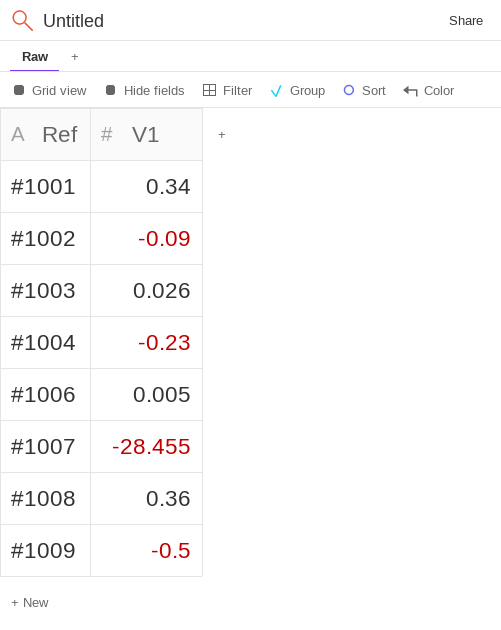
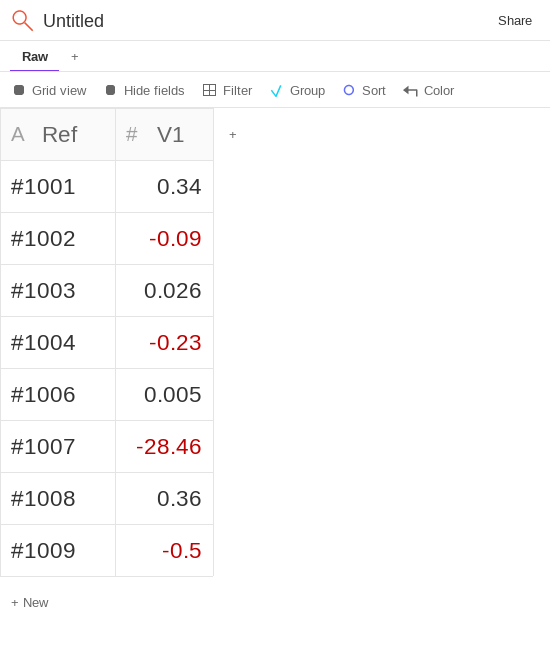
#1007 | V1: -28.455 -> -28.46

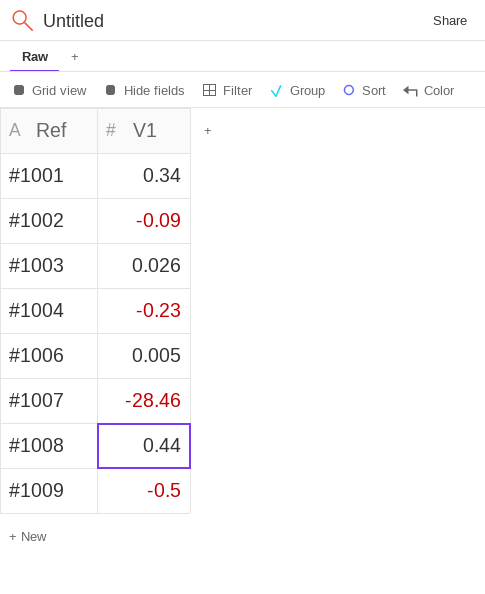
#1008 | V1: 0.36 -> 0.44

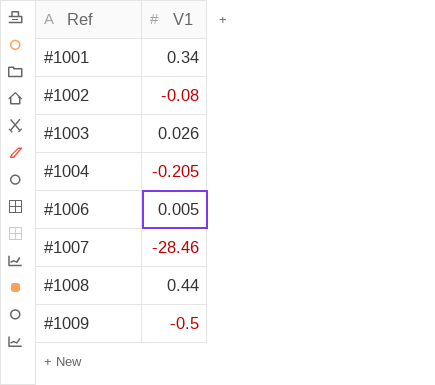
#1002 | V1: -0.09 -> -0.08
#1004 | V1: -0.23 -> -0.205

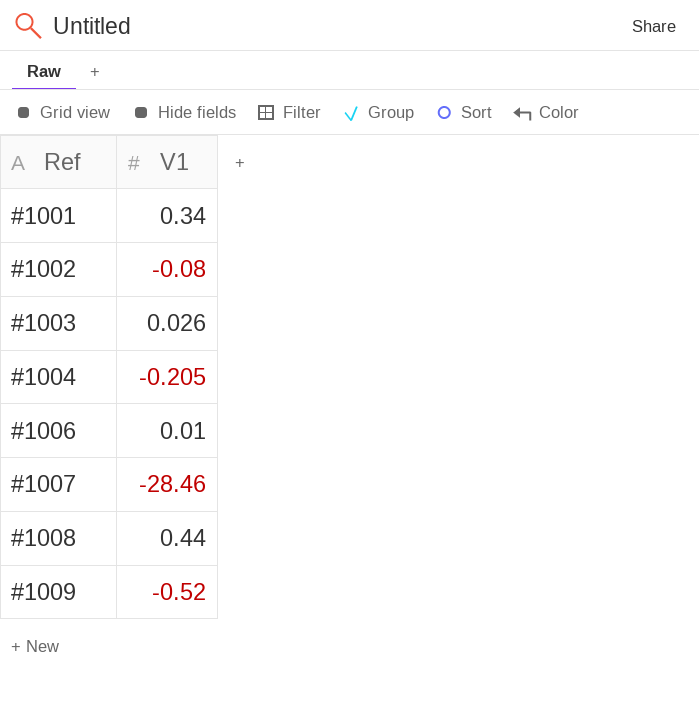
#1006 | V1: 0.005 -> 0.01
#1009 | V1: -0.5 -> -0.52

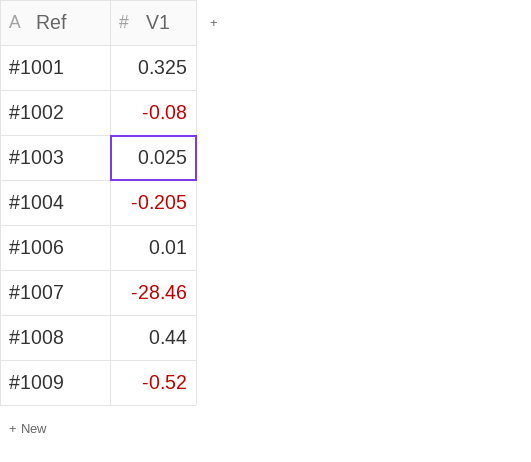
#1001 | V1: 0.34 -> 0.325
#1003 | V1: 0.026 -> 0.025

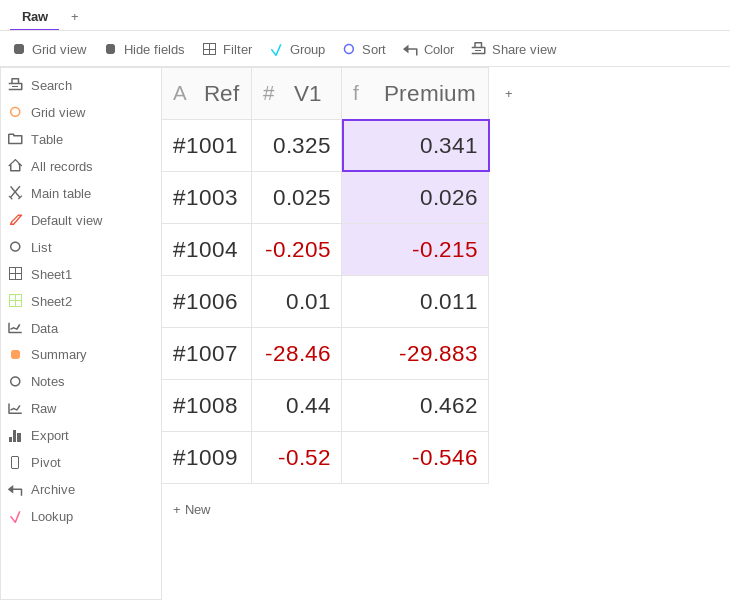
column Premium | formula: none -> [V1] * 1.05
row #1002: -0.08 -> none

